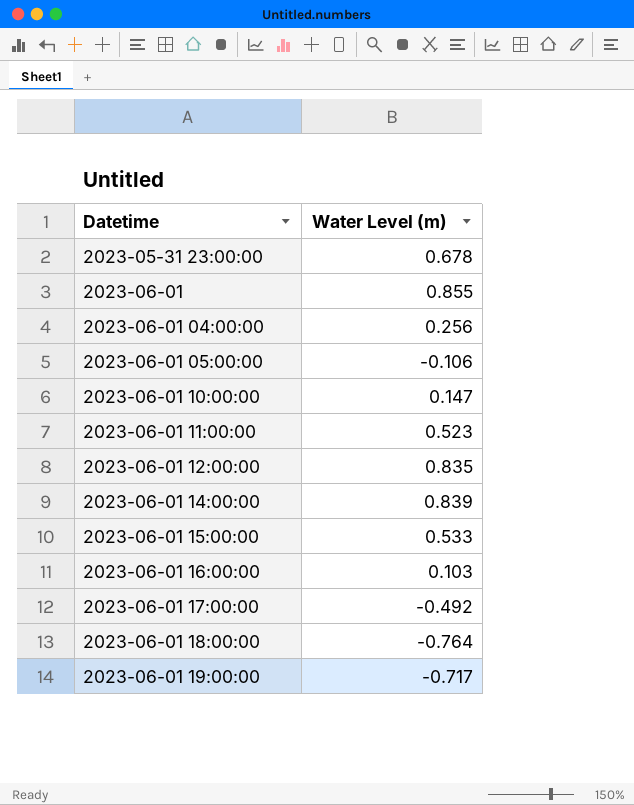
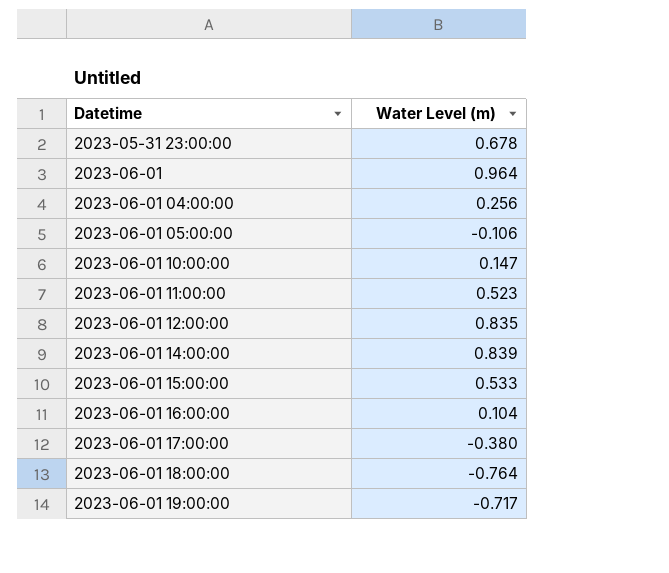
2023-06-01 | Water Level (m): 0.855 -> 0.964
2023-06-01 16:00:00 | Water Level (m): 0.103 -> 0.104
2023-06-01 17:00:00 | Water Level (m): -0.492 -> -0.380

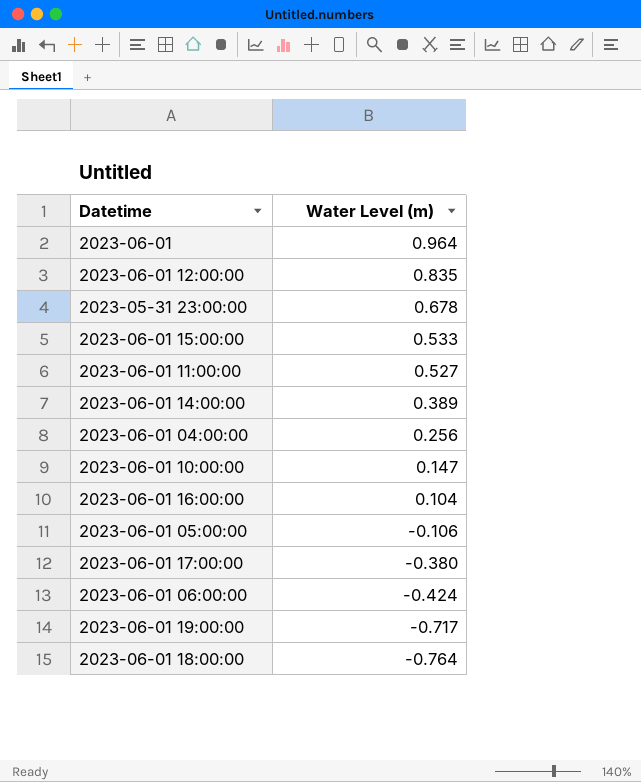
row order: Datetime ascending -> Water Level (m) descending
2023-06-01 11:00:00 | Water Level (m): 0.523 -> 0.527
2023-06-01 14:00:00 | Water Level (m): 0.839 -> 0.389
row 2023-06-01 06:00:00: none -> -0.424

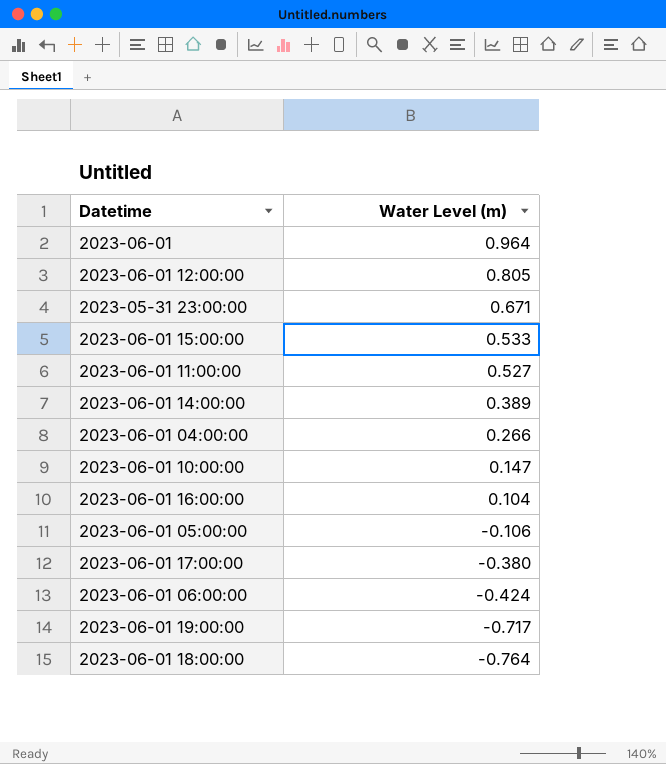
2023-06-01 12:00:00 | Water Level (m): 0.835 -> 0.805
2023-05-31 23:00:00 | Water Level (m): 0.678 -> 0.671
2023-06-01 04:00:00 | Water Level (m): 0.256 -> 0.266

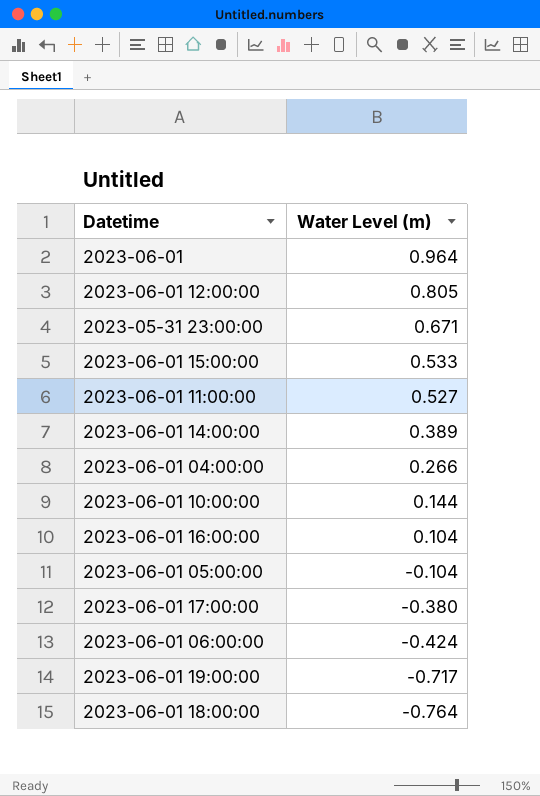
2023-06-01 10:00:00 | Water Level (m): 0.147 -> 0.144
2023-06-01 05:00:00 | Water Level (m): -0.106 -> -0.104

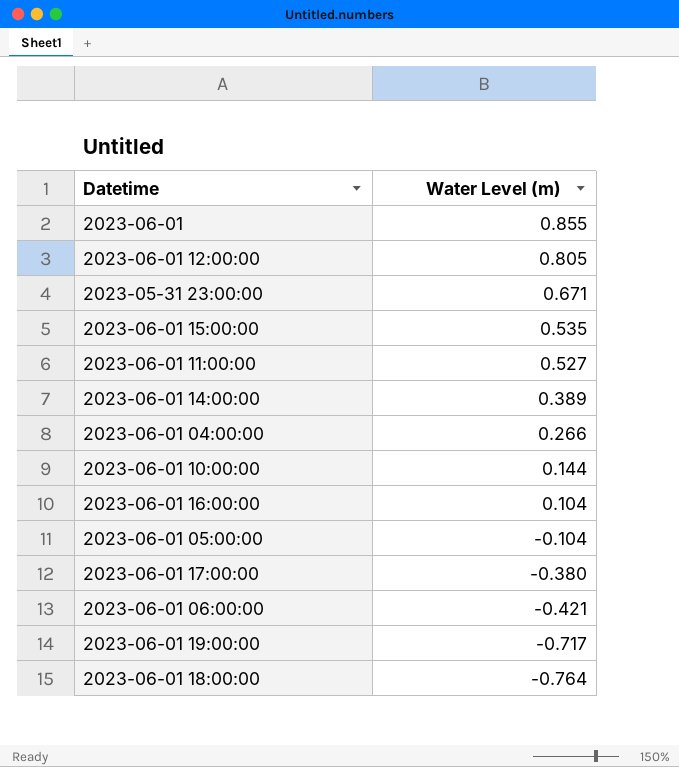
2023-06-01 | Water Level (m): 0.964 -> 0.855
2023-06-01 15:00:00 | Water Level (m): 0.533 -> 0.535
2023-06-01 06:00:00 | Water Level (m): -0.424 -> -0.421

